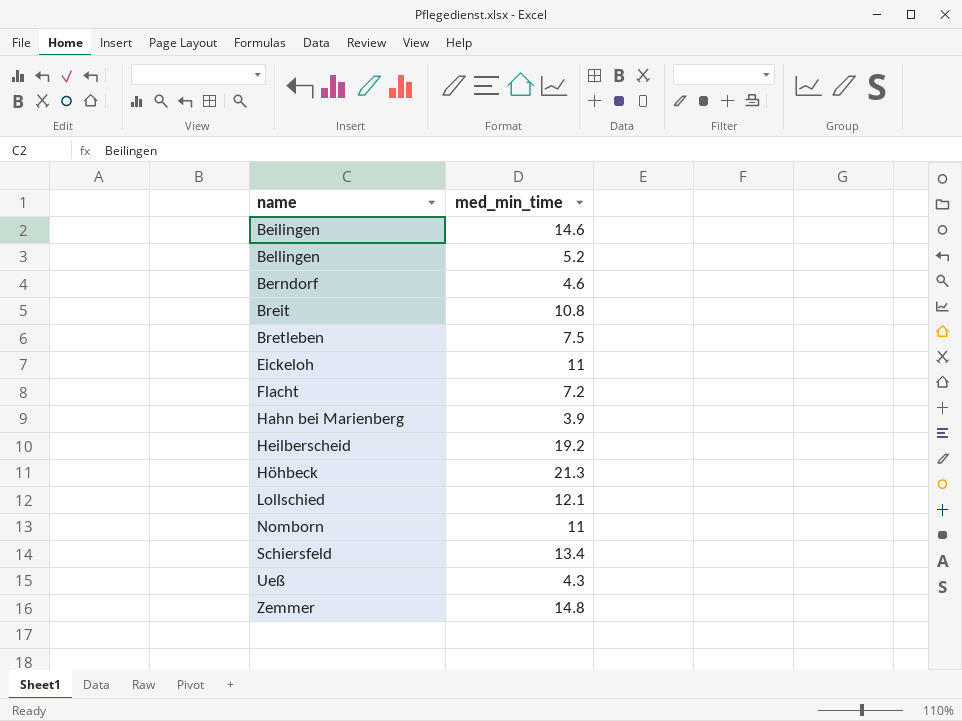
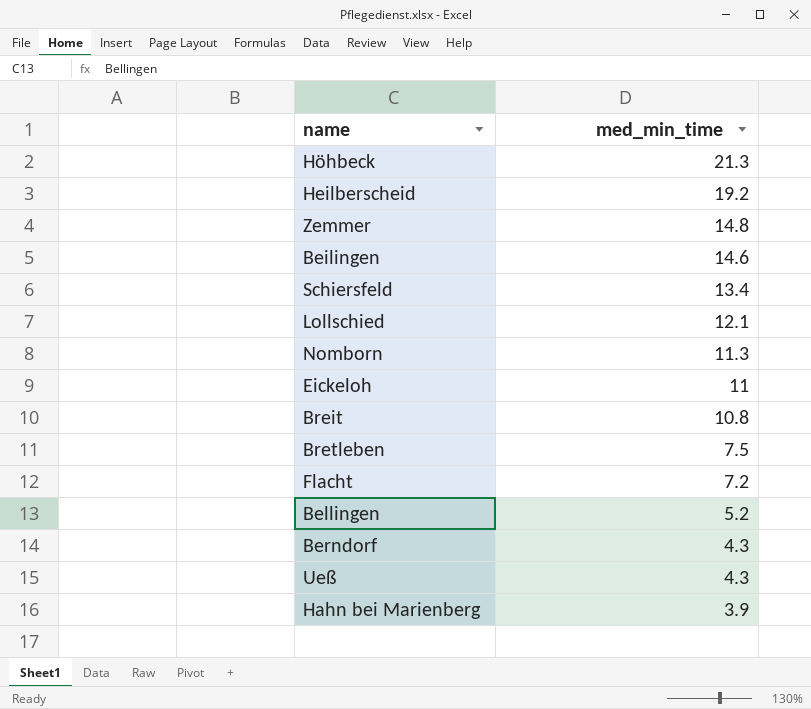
row order: name ascending -> med_min_time descending
Nomborn | med_min_time: 11 -> 11.3
Berndorf | med_min_time: 4.6 -> 4.3

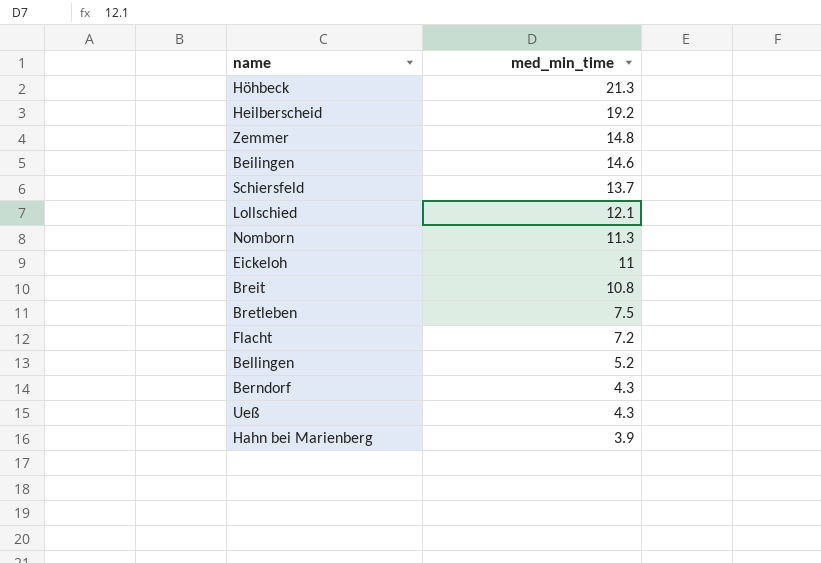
Schiersfeld | med_min_time: 13.4 -> 13.7

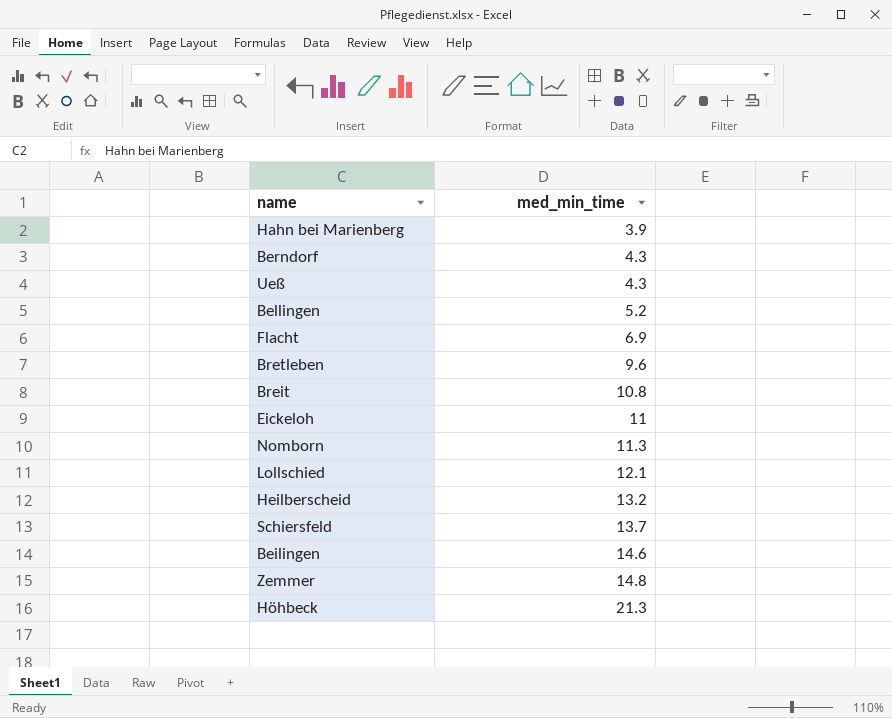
row order: med_min_time descending -> med_min_time ascending
Flacht | med_min_time: 7.2 -> 6.9
Bretleben | med_min_time: 7.5 -> 9.6
Heilberscheid | med_min_time: 19.2 -> 13.2

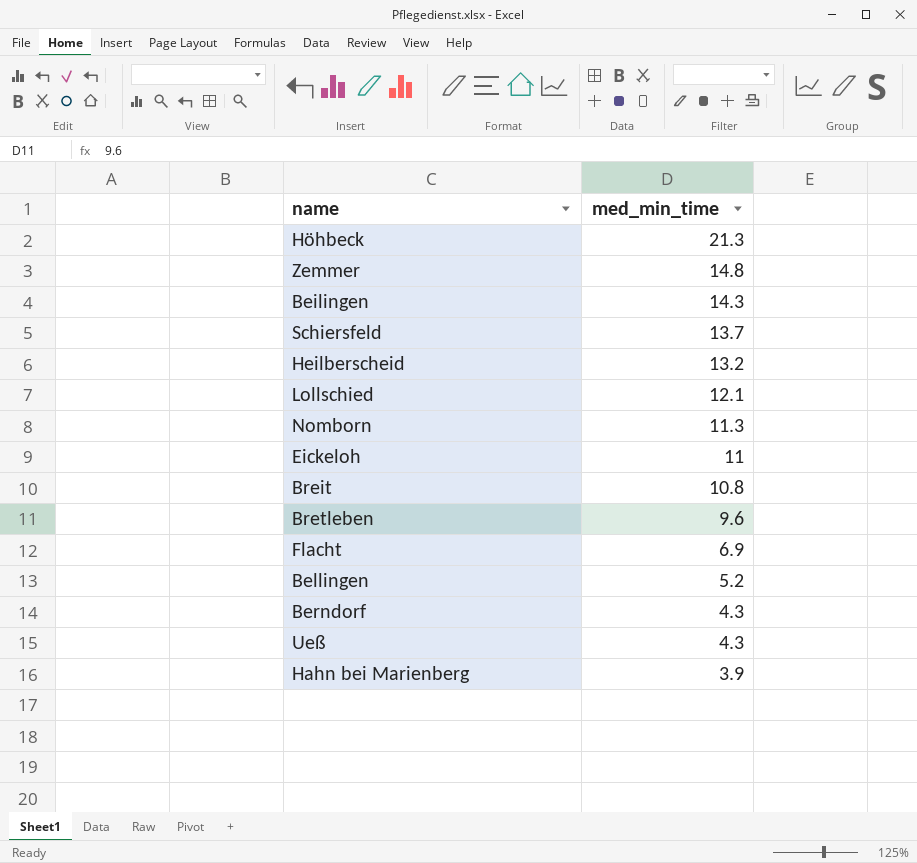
row order: med_min_time ascending -> med_min_time descending
Beilingen | med_min_time: 14.6 -> 14.3

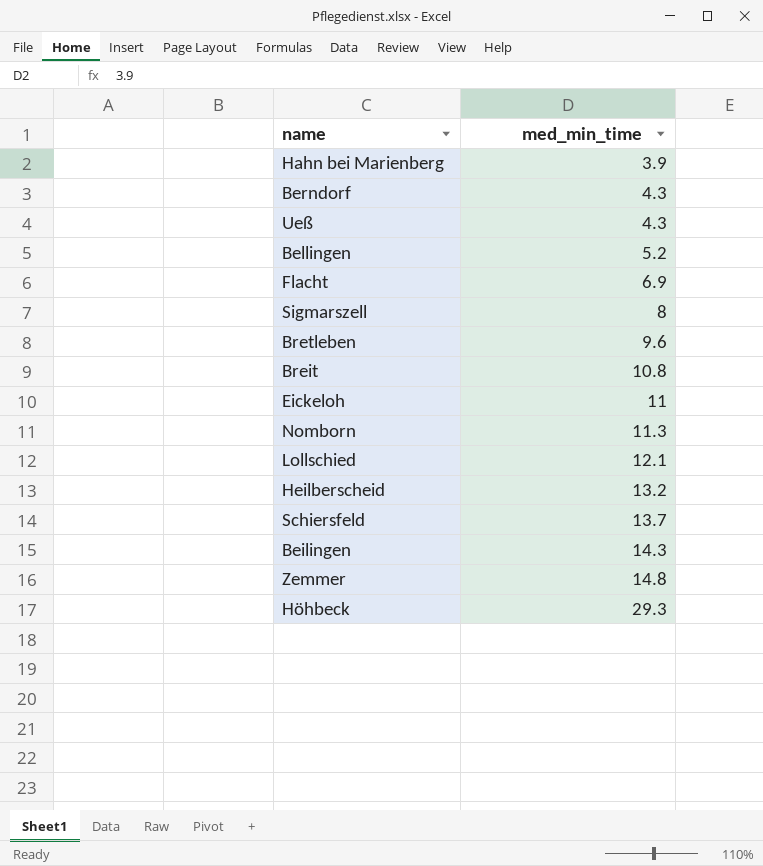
row order: med_min_time descending -> med_min_time ascending
row Sigmarszell: none -> 8
Höhbeck | med_min_time: 21.3 -> 29.3

